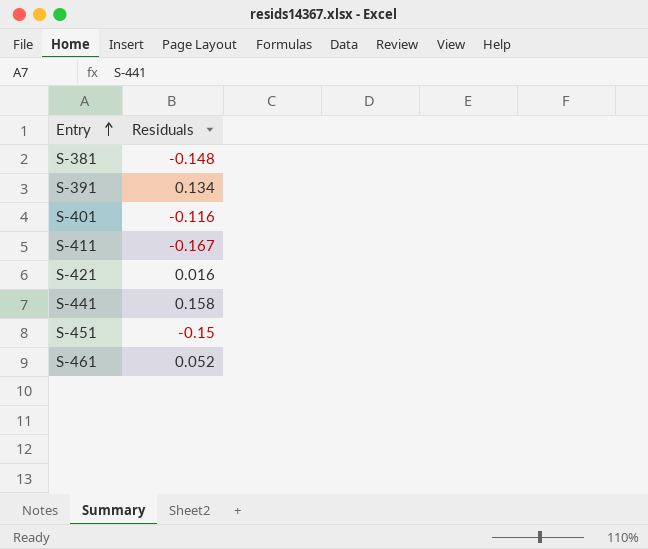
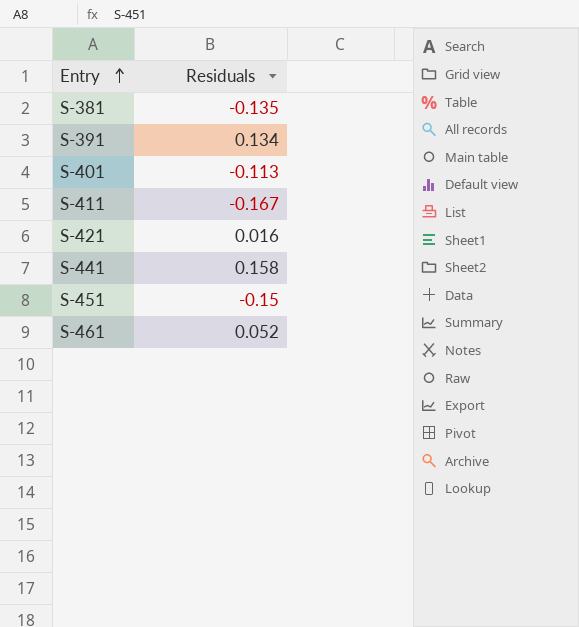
S-381 | Residuals: -0.148 -> -0.135
S-401 | Residuals: -0.116 -> -0.113

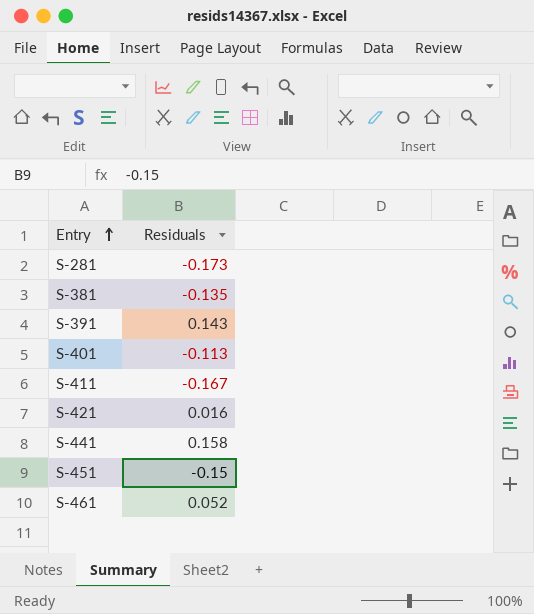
row S-281: none -> -0.173
S-391 | Residuals: 0.134 -> 0.143

